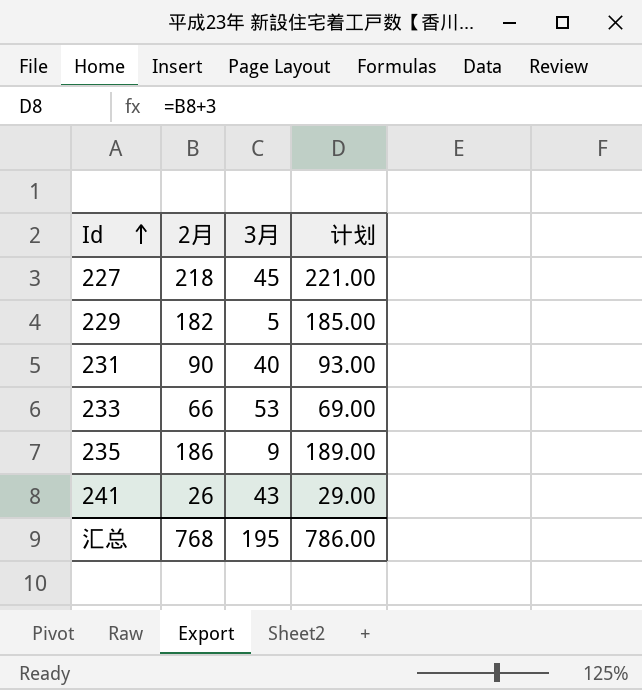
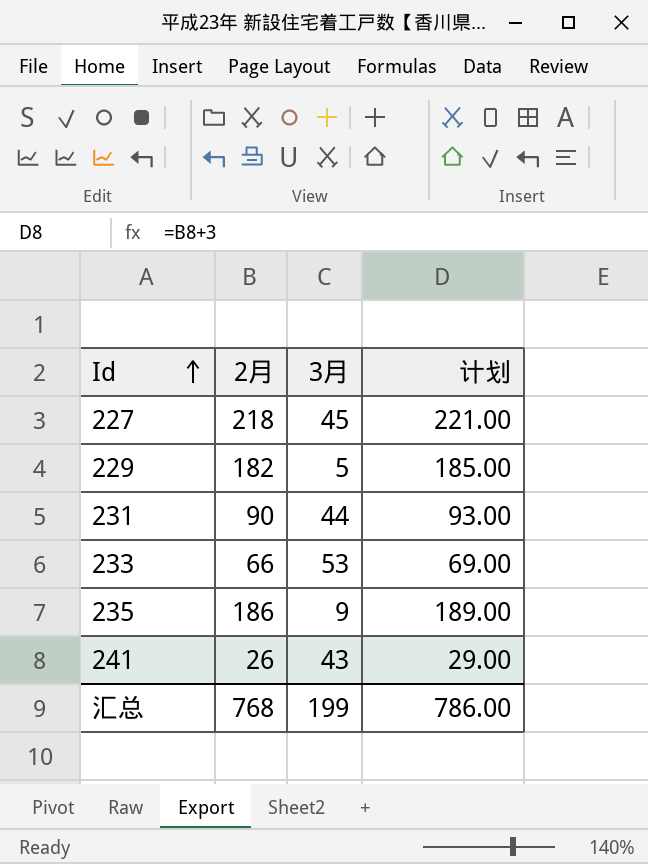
231 | 3月: 40 -> 44
汇总 | 3月: 195 -> 199

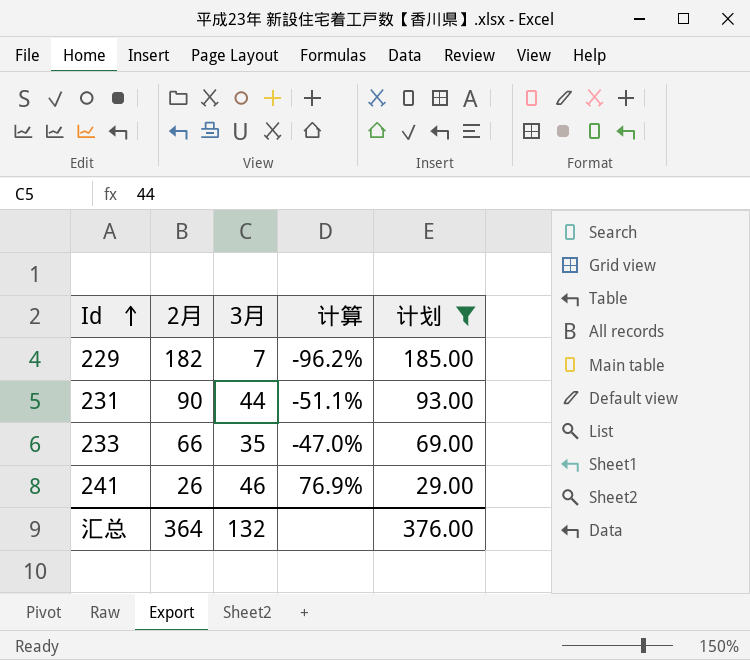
filter: none -> 计划 <= 185.00
column 计算 | formula: none -> ([3月] - [2月]) / [2月]
229 | 3月: 5 -> 7
233 | 3月: 53 -> 35
241 | 3月: 43 -> 46
汇总 | 2月: 768 -> 364
汇总 | 3月: 199 -> 132
汇总 | 计划: 786.00 -> 376.00

